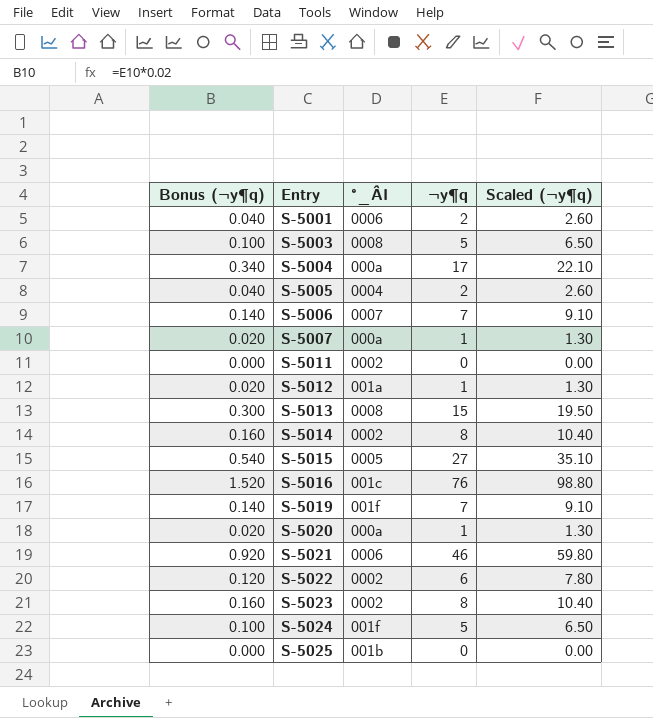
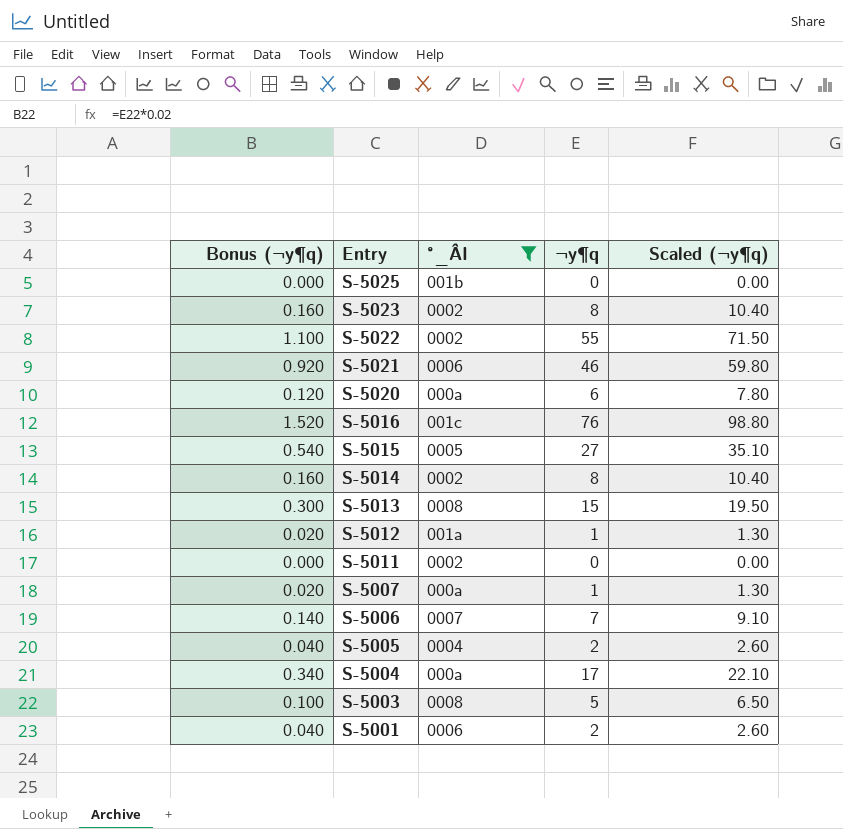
filter: none -> °_ÂI != 001f
row order: Entry ascending -> Entry descending
S-5022 | Bonus (¬y¶q): 0.120 -> 1.100
S-5022 | ¬y¶q: 6 -> 55
S-5022 | Scaled (¬y¶q): 7.80 -> 71.50
S-5020 | Bonus (¬y¶q): 0.020 -> 0.120
S-5020 | ¬y¶q: 1 -> 6
S-5020 | Scaled (¬y¶q): 1.30 -> 7.80

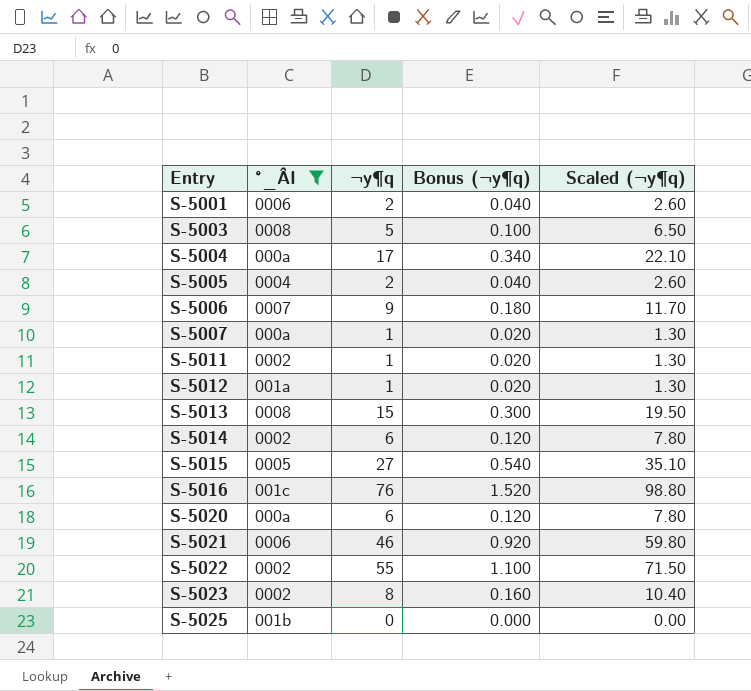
row order: Entry descending -> Entry ascending
column Bonus (¬y¶q) | position: 1 -> 4
S-5006 | ¬y¶q: 7 -> 9
S-5006 | Bonus (¬y¶q): 0.140 -> 0.180
S-5006 | Scaled (¬y¶q): 9.10 -> 11.70
S-5011 | ¬y¶q: 0 -> 1
S-5011 | Bonus (¬y¶q): 0.000 -> 0.020
S-5011 | Scaled (¬y¶q): 0.00 -> 1.30
S-5014 | ¬y¶q: 8 -> 6
S-5014 | Bonus (¬y¶q): 0.160 -> 0.120
S-5014 | Scaled (¬y¶q): 10.40 -> 7.80

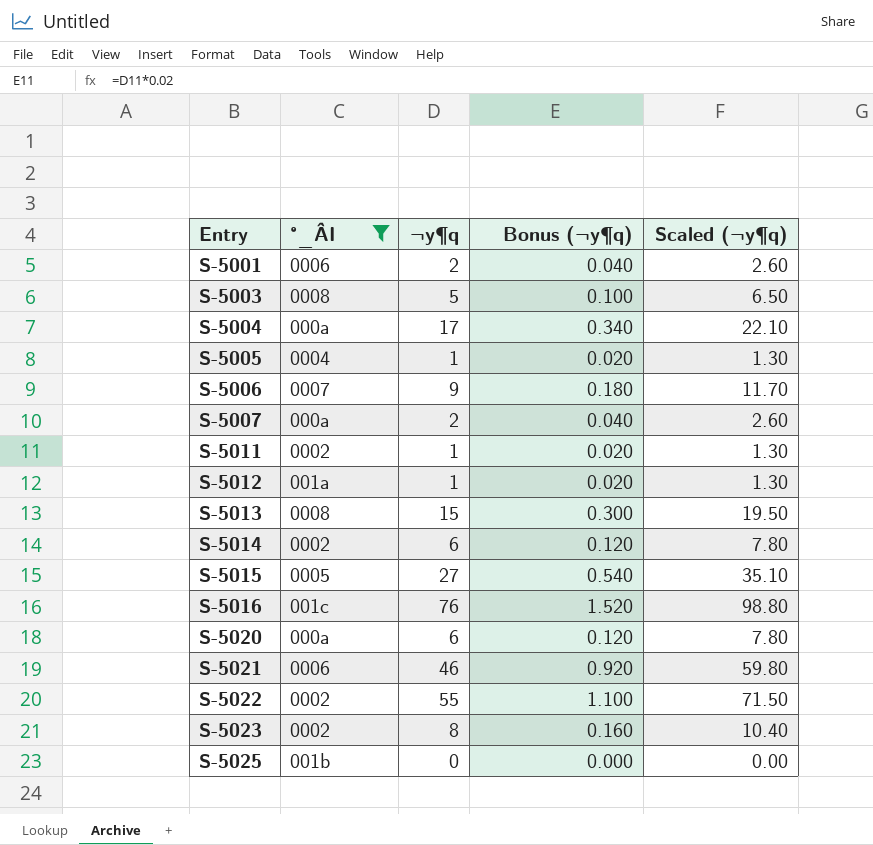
S-5005 | ¬y¶q: 2 -> 1
S-5005 | Bonus (¬y¶q): 0.040 -> 0.020
S-5005 | Scaled (¬y¶q): 2.60 -> 1.30
S-5007 | ¬y¶q: 1 -> 2
S-5007 | Bonus (¬y¶q): 0.020 -> 0.040
S-5007 | Scaled (¬y¶q): 1.30 -> 2.60

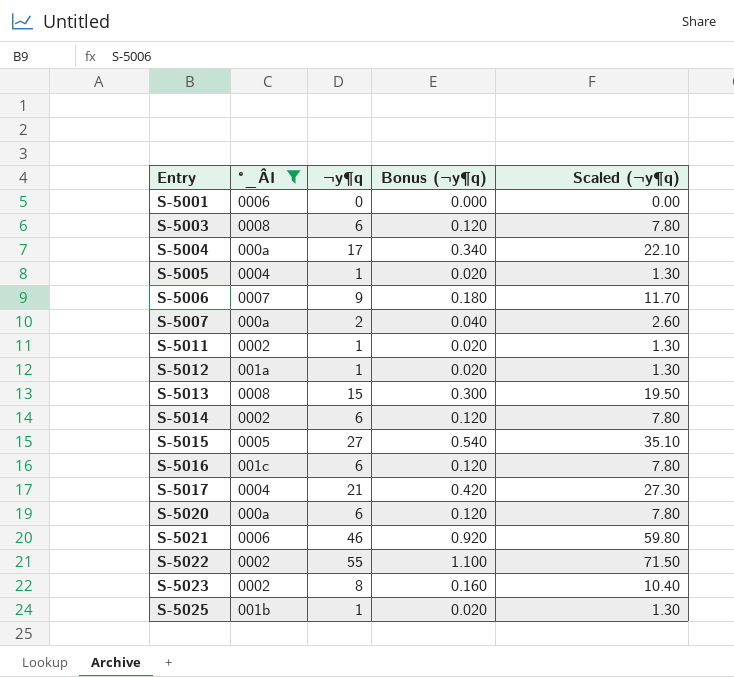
S-5001 | ¬y¶q: 2 -> 0
S-5001 | Bonus (¬y¶q): 0.040 -> 0.000
S-5001 | Scaled (¬y¶q): 2.60 -> 0.00
S-5003 | ¬y¶q: 5 -> 6
S-5003 | Bonus (¬y¶q): 0.100 -> 0.120
S-5003 | Scaled (¬y¶q): 6.50 -> 7.80
S-5016 | ¬y¶q: 76 -> 6
S-5016 | Bonus (¬y¶q): 1.520 -> 0.120
S-5016 | Scaled (¬y¶q): 98.80 -> 7.80
row S-5017: none -> 0004 | 21 | 0.420 | 27.30
S-5025 | ¬y¶q: 0 -> 1
S-5025 | Bonus (¬y¶q): 0.000 -> 0.020
S-5025 | Scaled (¬y¶q): 0.00 -> 1.30

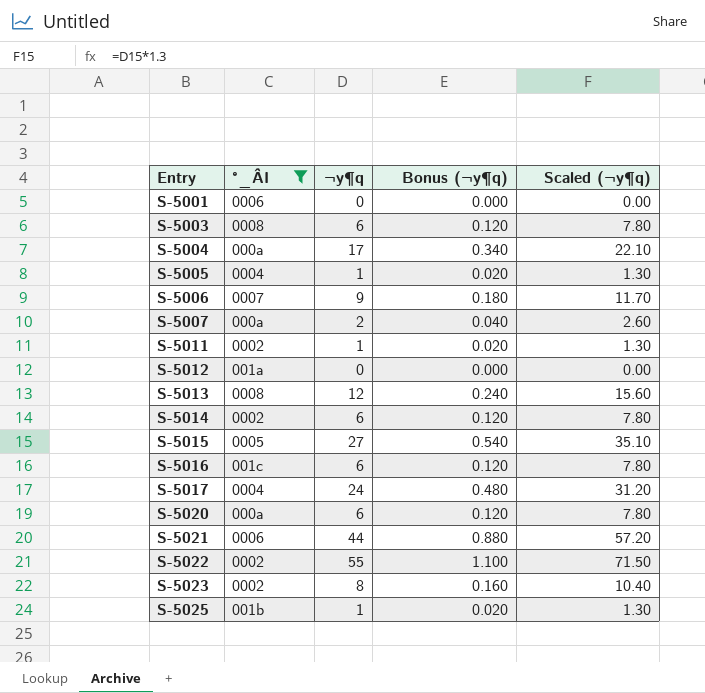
S-5012 | ¬y¶q: 1 -> 0
S-5012 | Bonus (¬y¶q): 0.020 -> 0.000
S-5012 | Scaled (¬y¶q): 1.30 -> 0.00
S-5013 | ¬y¶q: 15 -> 12
S-5013 | Bonus (¬y¶q): 0.300 -> 0.240
S-5013 | Scaled (¬y¶q): 19.50 -> 15.60
S-5017 | ¬y¶q: 21 -> 24
S-5017 | Bonus (¬y¶q): 0.420 -> 0.480
S-5017 | Scaled (¬y¶q): 27.30 -> 31.20
S-5021 | ¬y¶q: 46 -> 44
S-5021 | Bonus (¬y¶q): 0.920 -> 0.880
S-5021 | Scaled (¬y¶q): 59.80 -> 57.20

